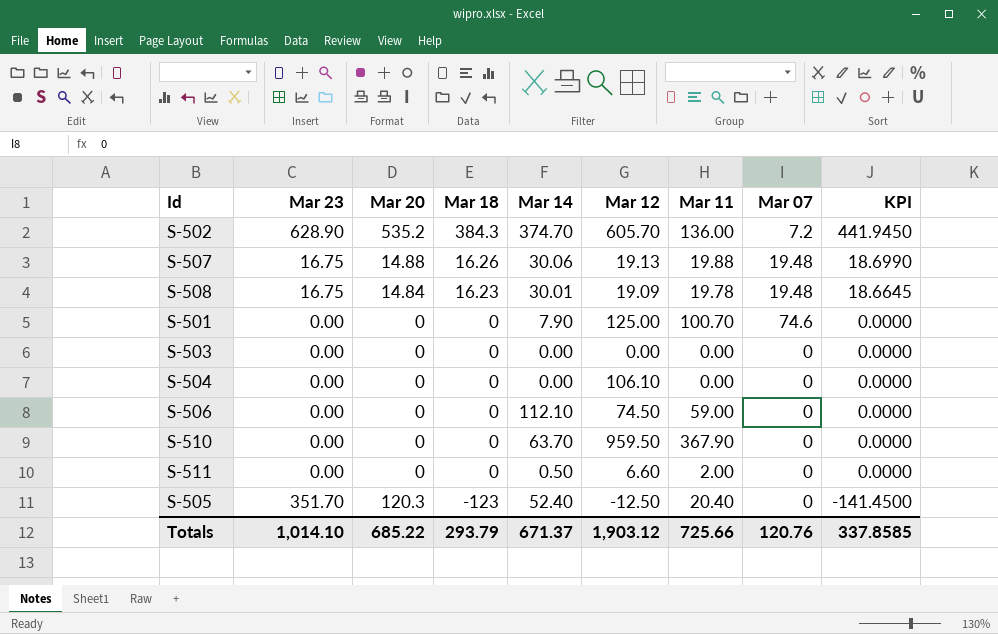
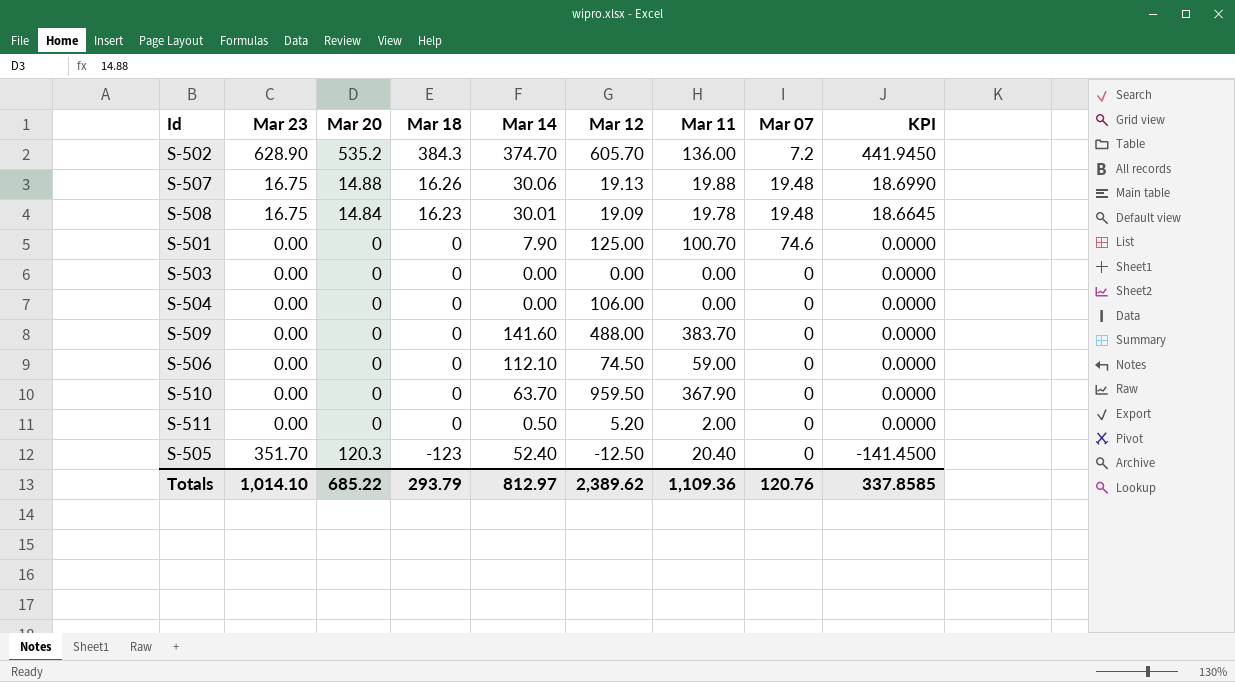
S-504 | Mar 12: 106.10 -> 106.00
row S-509: none -> 0.00 | 0 | 0 | 141.60 | 488.00 | 383.70 | 0 | 0.0000
S-511 | Mar 12: 6.60 -> 5.20
Totals | Mar 14: 671.37 -> 812.97
Totals | Mar 12: 1,903.12 -> 2,389.62
Totals | Mar 11: 725.66 -> 1,109.36

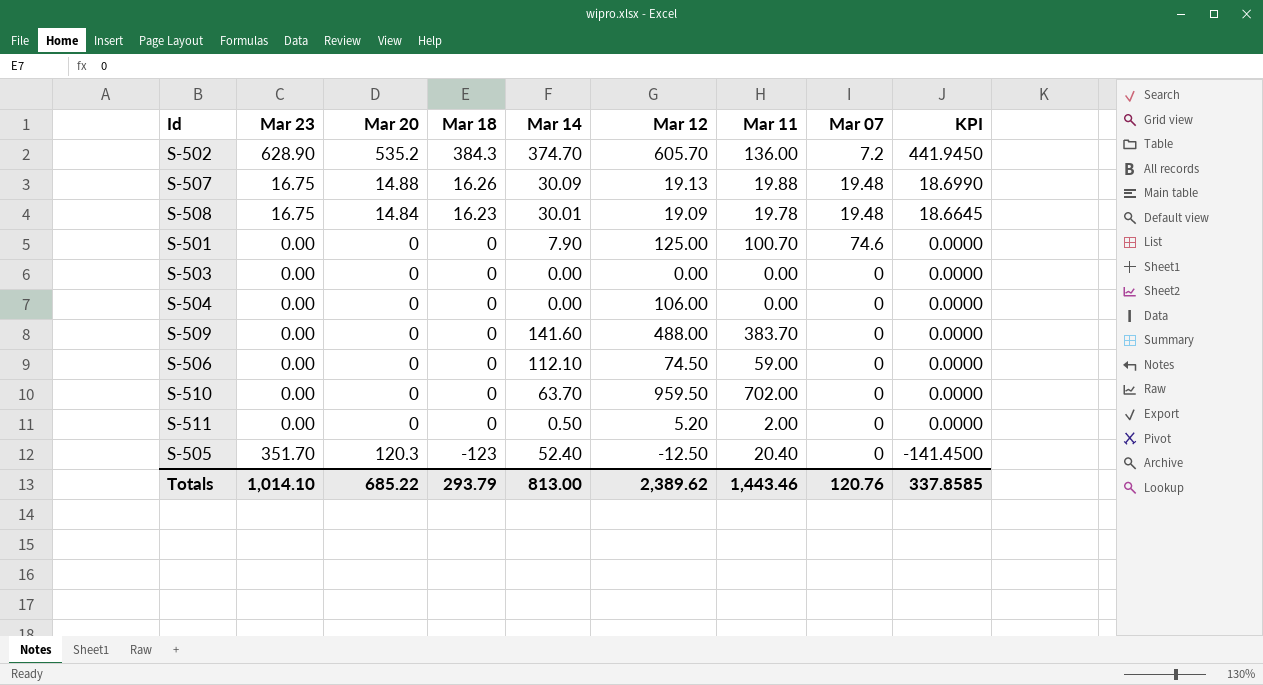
S-507 | Mar 14: 30.06 -> 30.09
S-510 | Mar 11: 367.90 -> 702.00
Totals | Mar 14: 812.97 -> 813.00
Totals | Mar 11: 1,109.36 -> 1,443.46

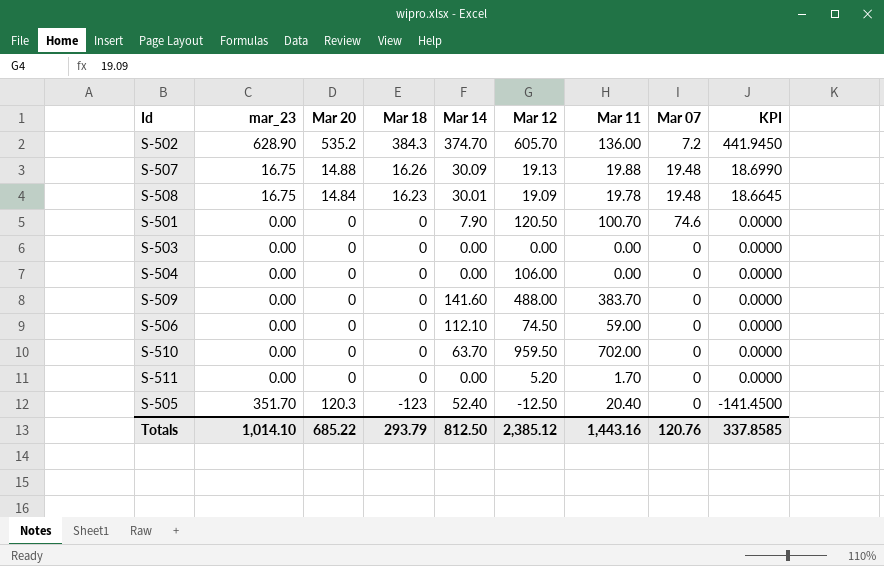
column name: Mar 23 -> mar_23
S-501 | Mar 12: 125.00 -> 120.50
S-511 | Mar 14: 0.50 -> 0.00
S-511 | Mar 11: 2.00 -> 1.70
Totals | Mar 14: 813.00 -> 812.50
Totals | Mar 12: 2,389.62 -> 2,385.12
Totals | Mar 11: 1,443.46 -> 1,443.16

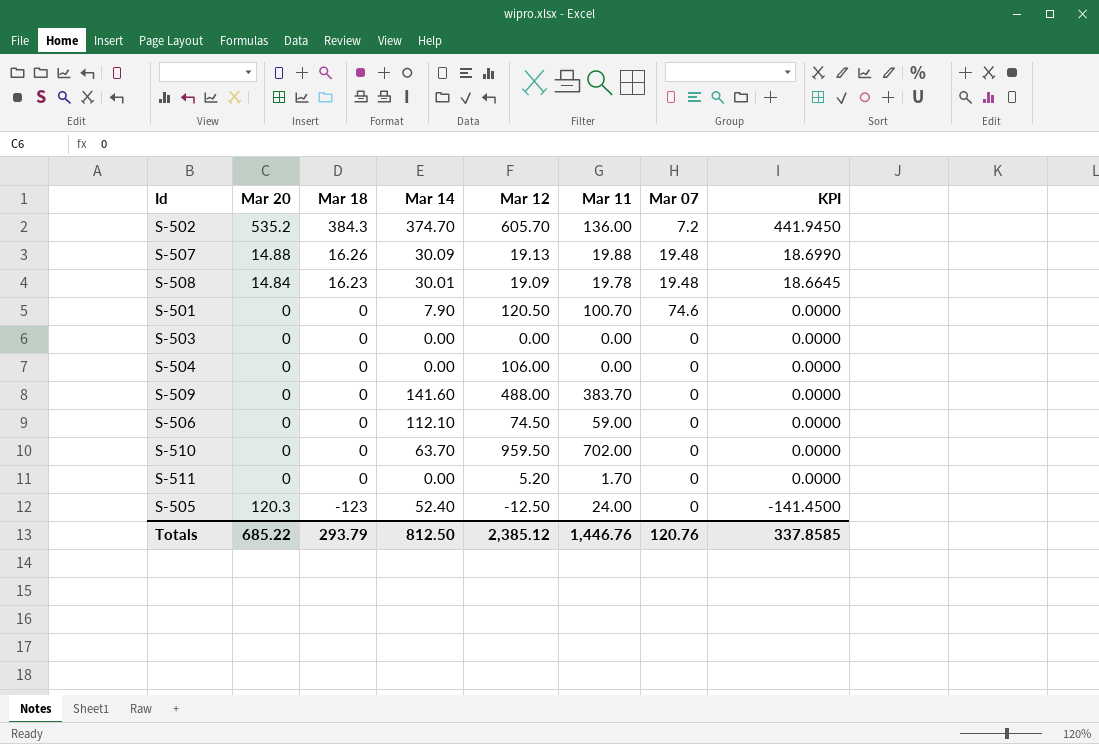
column mar_23 | position: 2 -> none
S-505 | Mar 11: 20.40 -> 24.00
Totals | Mar 11: 1,443.16 -> 1,446.76

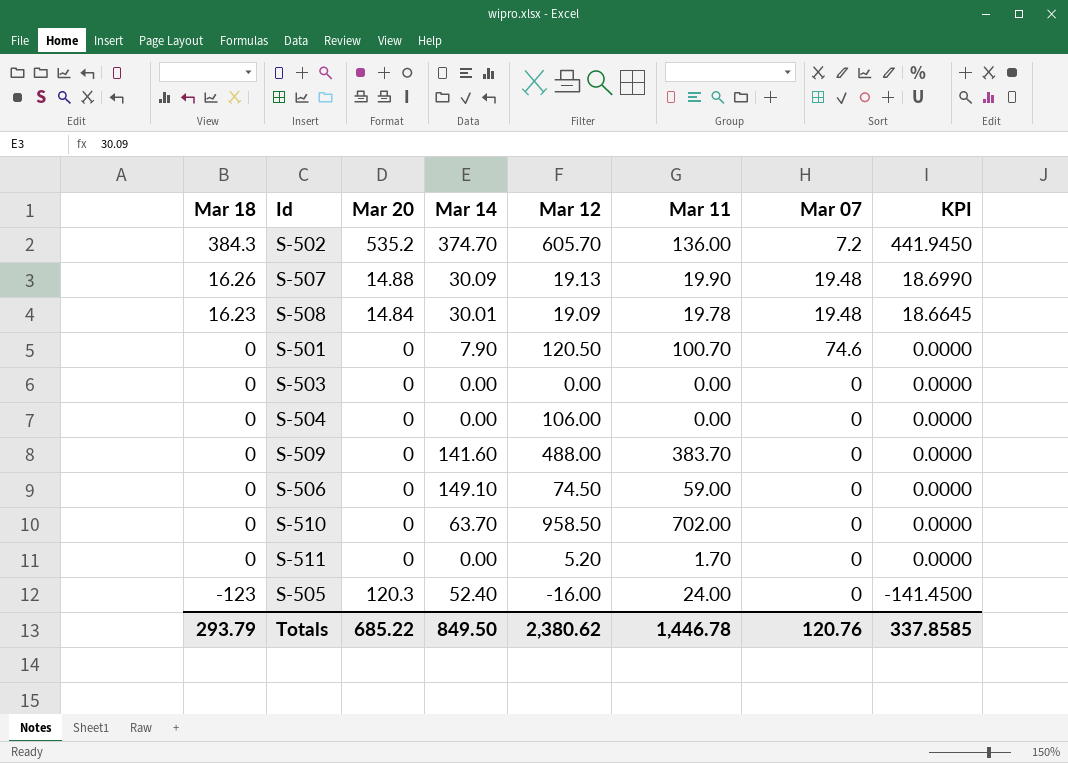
column Mar 18 | position: 3 -> 1
S-507 | Mar 11: 19.88 -> 19.90
S-506 | Mar 14: 112.10 -> 149.10
S-510 | Mar 12: 959.50 -> 958.50
S-505 | Mar 12: -12.50 -> -16.00
Totals | Mar 14: 812.50 -> 849.50
Totals | Mar 12: 2,385.12 -> 2,380.62
Totals | Mar 11: 1,446.76 -> 1,446.78

